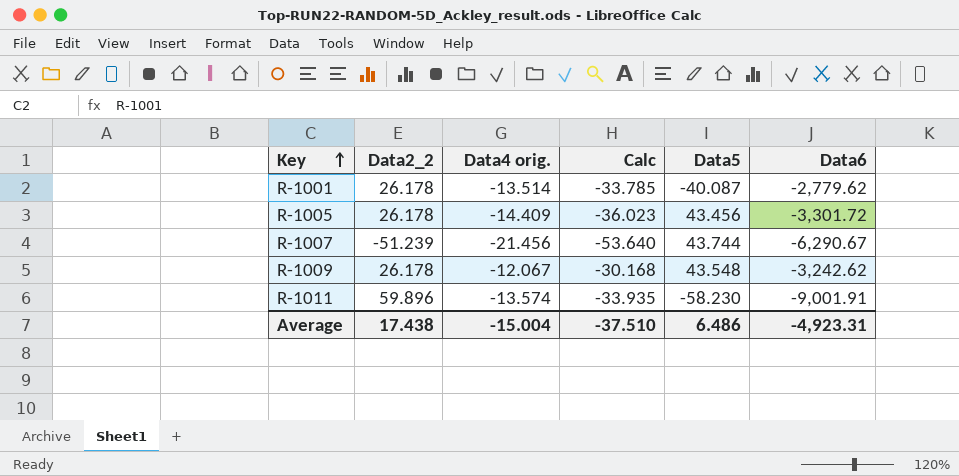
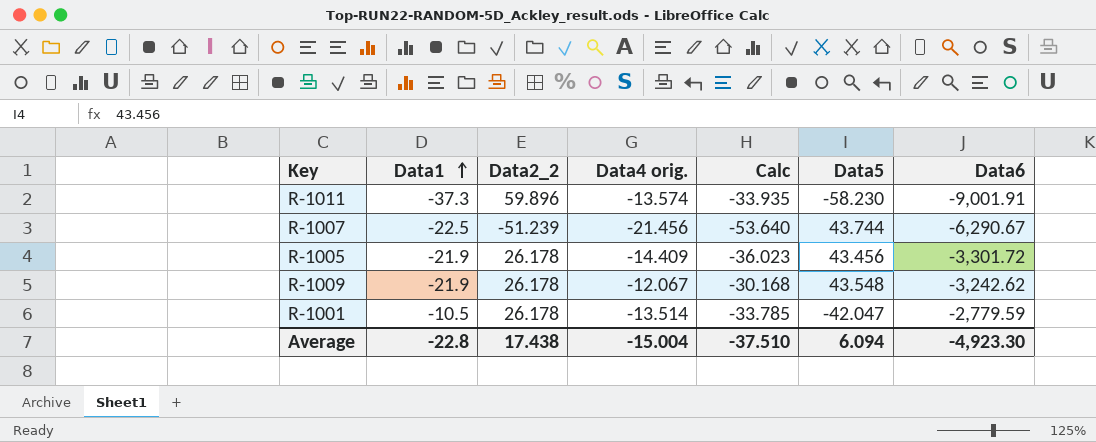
row order: Key ascending -> Data1 ascending
column Data1 | position: none -> 2
R-1001 | Data5: -40.087 -> -42.047
R-1001 | Data6: -2,779.62 -> -2,779.59
Average | Data5: 6.486 -> 6.094
Average | Data6: -4,923.31 -> -4,923.30

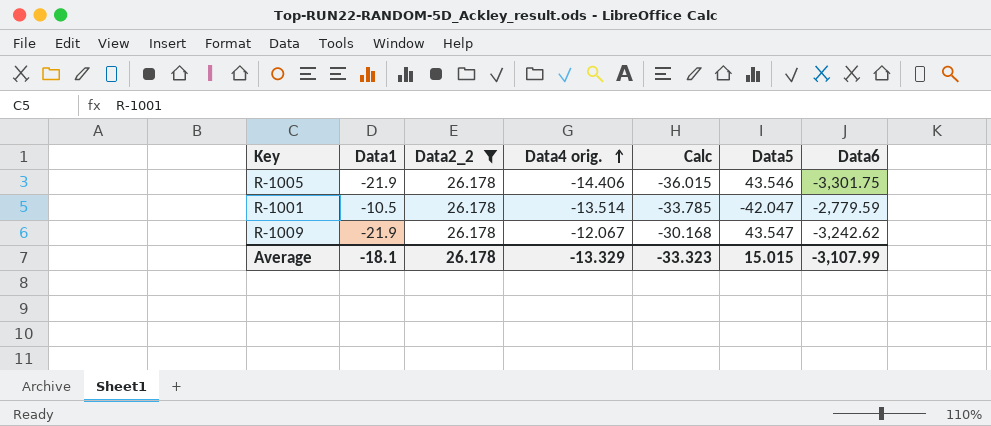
filter: none -> Data2_2 = 26.178
row order: Data1 ascending -> Data4 orig. ascending
R-1005 | Data4 orig.: -14.409 -> -14.406
R-1005 | Calc: -36.023 -> -36.015
R-1005 | Data5: 43.456 -> 43.546
R-1005 | Data6: -3,301.72 -> -3,301.75
R-1009 | Data5: 43.548 -> 43.547
Average | Data1: -22.8 -> -18.1
Average | Data2_2: 17.438 -> 26.178
Average | Data4 orig.: -15.004 -> -13.329
Average | Calc: -37.510 -> -33.323
Average | Data5: 6.094 -> 15.015
Average | Data6: -4,923.30 -> -3,107.99

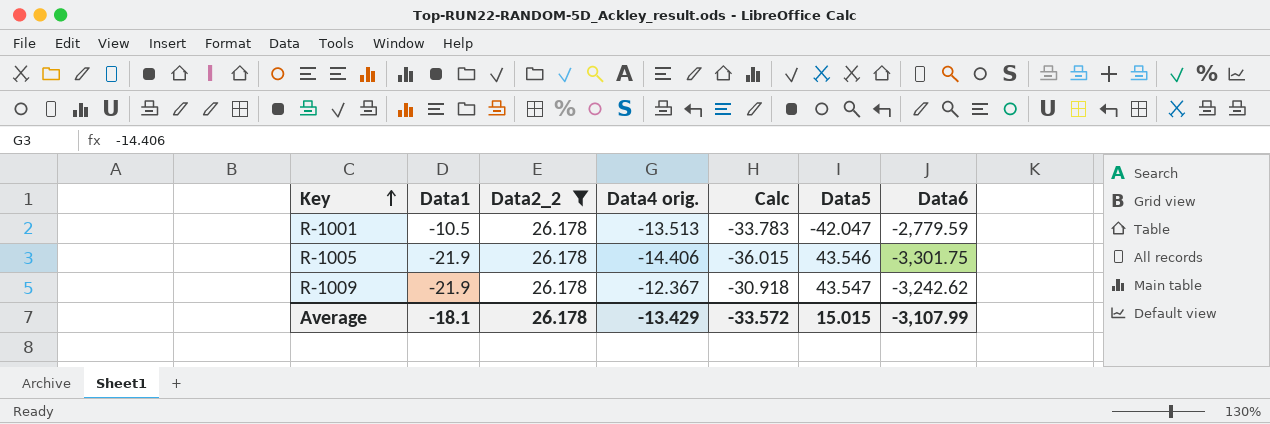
row order: Data4 orig. ascending -> Key ascending
R-1001 | Data4 orig.: -13.514 -> -13.513
R-1001 | Calc: -33.785 -> -33.783
R-1009 | Data4 orig.: -12.067 -> -12.367
R-1009 | Calc: -30.168 -> -30.918
Average | Data4 orig.: -13.329 -> -13.429
Average | Calc: -33.323 -> -33.572

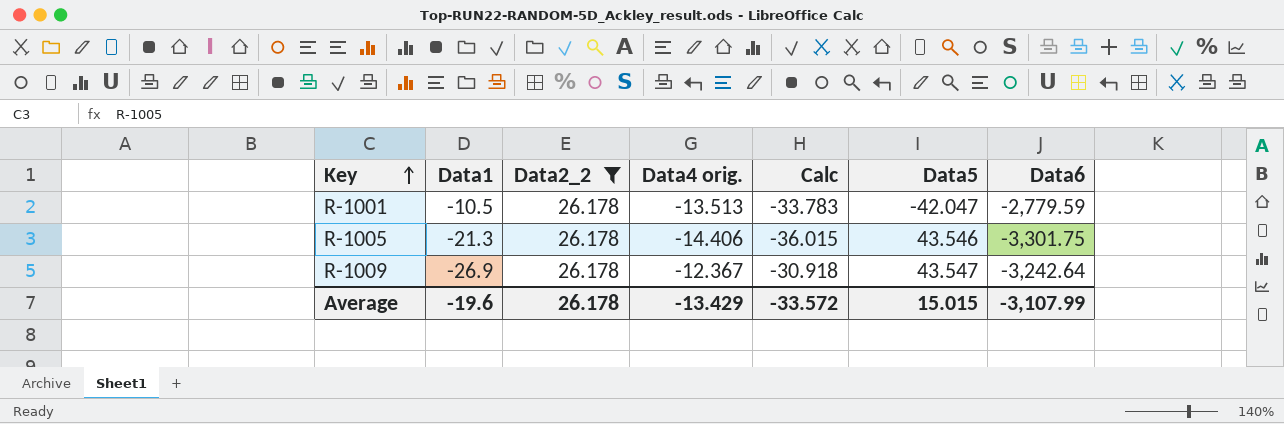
R-1005 | Data1: -21.9 -> -21.3
R-1009 | Data1: -21.9 -> -26.9
R-1009 | Data6: -3,242.62 -> -3,242.64
Average | Data1: -18.1 -> -19.6

